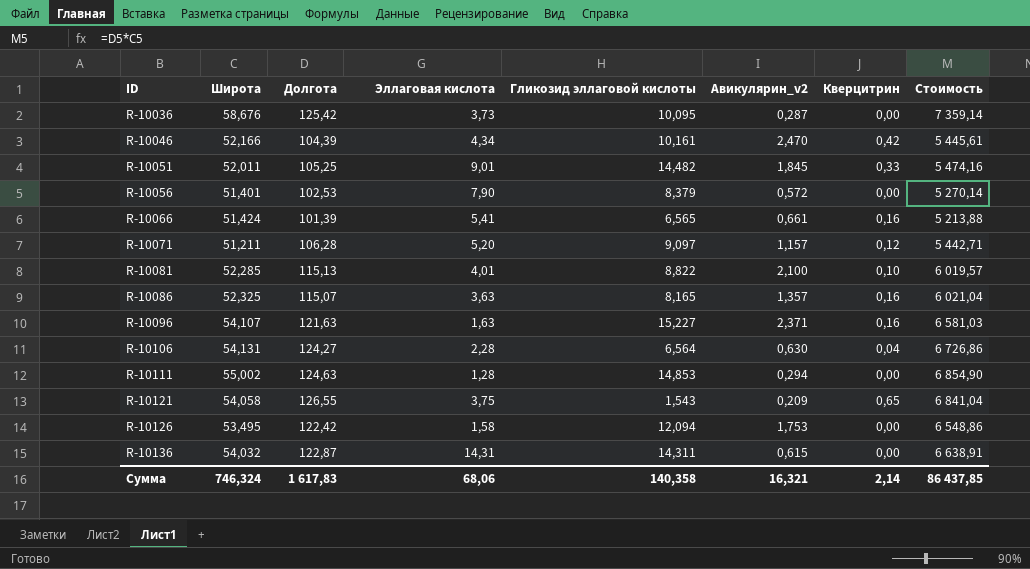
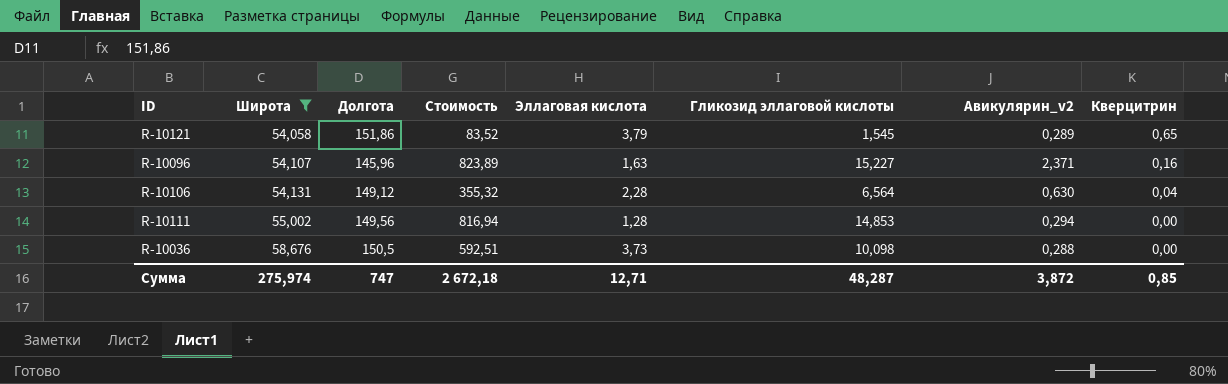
filter: none -> Широта >= 54,058
row order: ID ascending -> Широта ascending
column Стоимость | formula: [Широта] * [Долгота] -> [Широта] * [Гликозид эллаговой кислоты]
column Стоимость | position: 8 -> 4
R-10121 | Долгота: 126,55 -> 151,86
R-10121 | Эллаговая кислота: 3,75 -> 3,79
R-10121 | Гликозид эллаговой кислоты: 1,543 -> 1,545
R-10121 | Авикулярин_v2: 0,209 -> 0,289
R-10096 | Долгота: 121,63 -> 145,96
R-10106 | Долгота: 124,27 -> 149,12
R-10111 | Долгота: 124,63 -> 149,56
R-10036 | Долгота: 125,42 -> 150,5
R-10036 | Гликозид эллаговой кислоты: 10,095 -> 10,098
R-10036 | Авикулярин_v2: 0,287 -> 0,288
Сумма | Широта: 746,324 -> 275,974
Сумма | Долгота: 1 617,83 -> 747
Сумма | Стоимость: 86 437,85 -> 2 672,18
Сумма | Эллаговая кислота: 68,06 -> 12,71
Сумма | Гликозид эллаговой кислоты: 140,358 -> 48,287
Сумма | Авикулярин_v2: 16,321 -> 3,872
Сумма | Кверцитрин: 2,14 -> 0,85

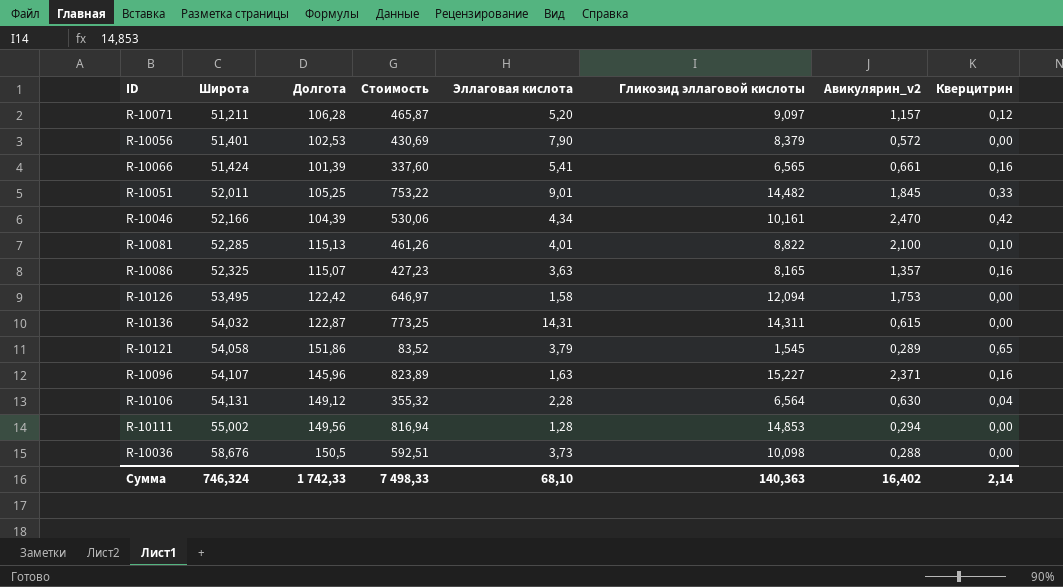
filter: Широта >= 54,058 -> none
Сумма | Широта: 275,974 -> 746,324
Сумма | Долгота: 747 -> 1 742,33
Сумма | Стоимость: 2 672,18 -> 7 498,33
Сумма | Эллаговая кислота: 12,71 -> 68,10
Сумма | Гликозид эллаговой кислоты: 48,287 -> 140,363
Сумма | Авикулярин_v2: 3,872 -> 16,402
Сумма | Кверцитрин: 0,85 -> 2,14

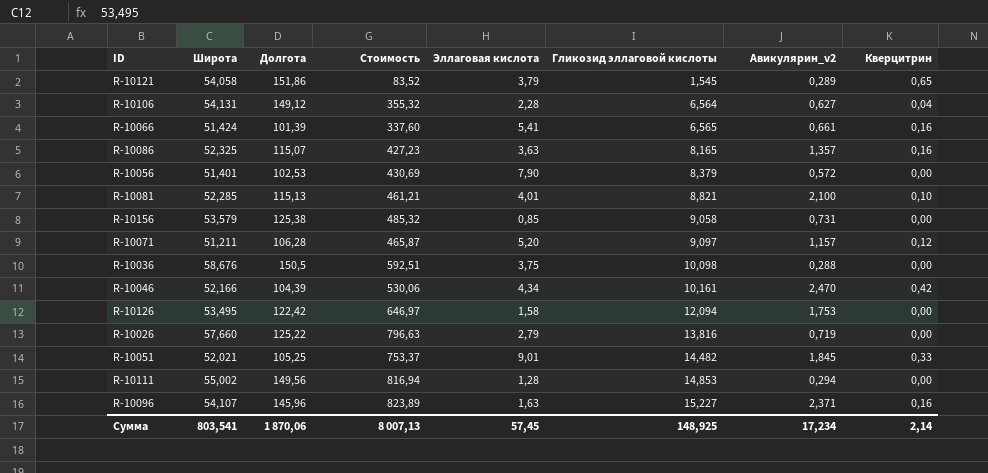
row order: Широта ascending -> Гликозид эллаговой кислоты ascending
row R-10136: 54,032 | 122,87 | 773,25 | 14,31 | 14,311 | 0,615 | 0,00 -> none
R-10106 | Авикулярин_v2: 0,630 -> 0,627
R-10081 | Стоимость: 461,26 -> 461,21
R-10081 | Гликозид эллаговой кислоты: 8,822 -> 8,821
row R-10156: none -> 53,579 | 125,38 | 485,32 | 0,85 | 9,058 | 0,731 | 0,00
R-10036 | Эллаговая кислота: 3,73 -> 3,75
row R-10026: none -> 57,660 | 125,22 | 796,63 | 2,79 | 13,816 | 0,719 | 0,00
R-10051 | Широта: 52,011 -> 52,021
R-10051 | Стоимость: 753,22 -> 753,37
Сумма | Широта: 746,324 -> 803,541
Сумма | Долгота: 1 742,33 -> 1 870,06
Сумма | Стоимость: 7 498,33 -> 8 007,13
Сумма | Эллаговая кислота: 68,10 -> 57,45
Сумма | Гликозид эллаговой кислоты: 140,363 -> 148,925
Сумма | Авикулярин_v2: 16,402 -> 17,234

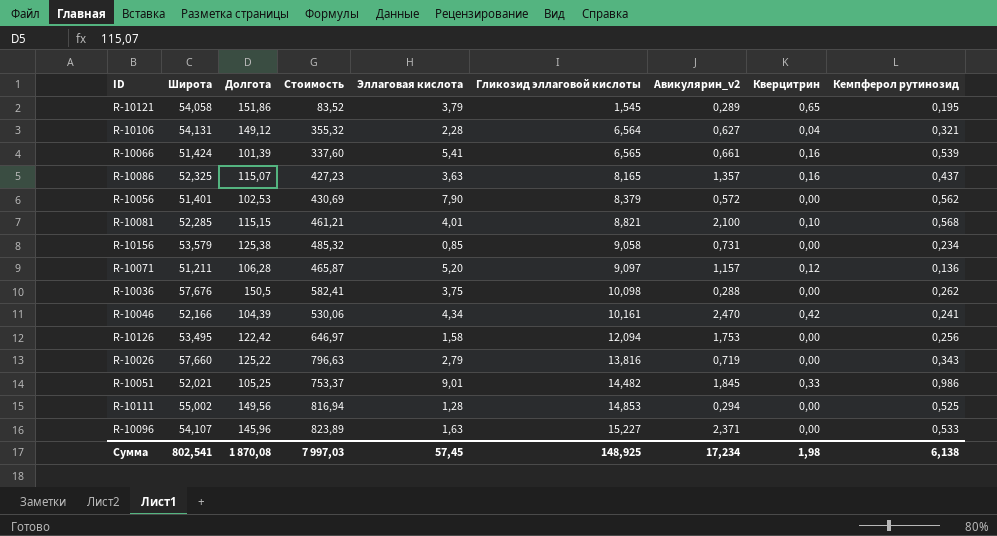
column Кемпферол рутинозид | position: none -> 9
R-10081 | Долгота: 115,13 -> 115,15
R-10036 | Широта: 58,676 -> 57,676
R-10036 | Стоимость: 592,51 -> 582,41
R-10096 | Кверцитрин: 0,16 -> 0,00
Сумма | Широта: 803,541 -> 802,541
Сумма | Долгота: 1 870,06 -> 1 870,08
Сумма | Стоимость: 8 007,13 -> 7 997,03
Сумма | Кверцитрин: 2,14 -> 1,98

